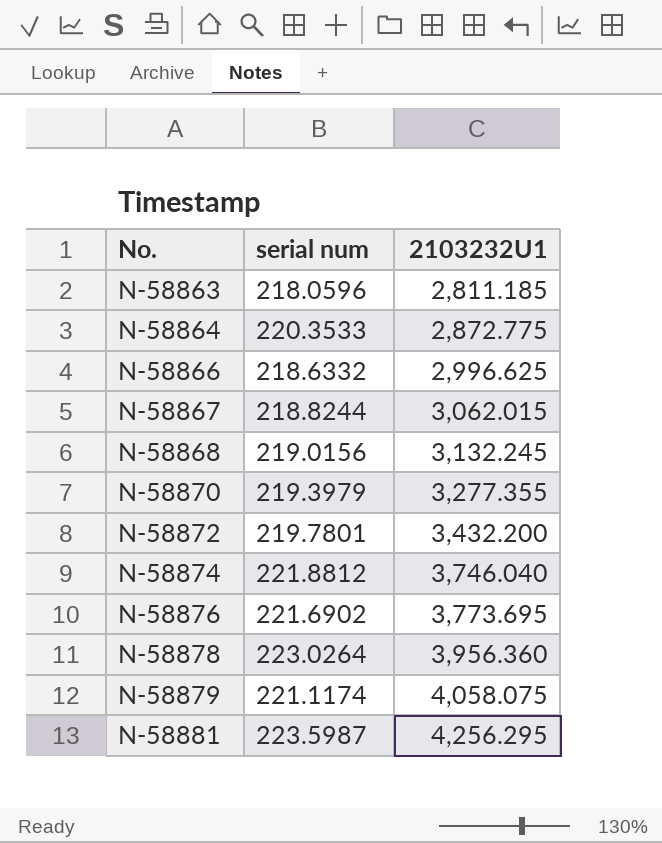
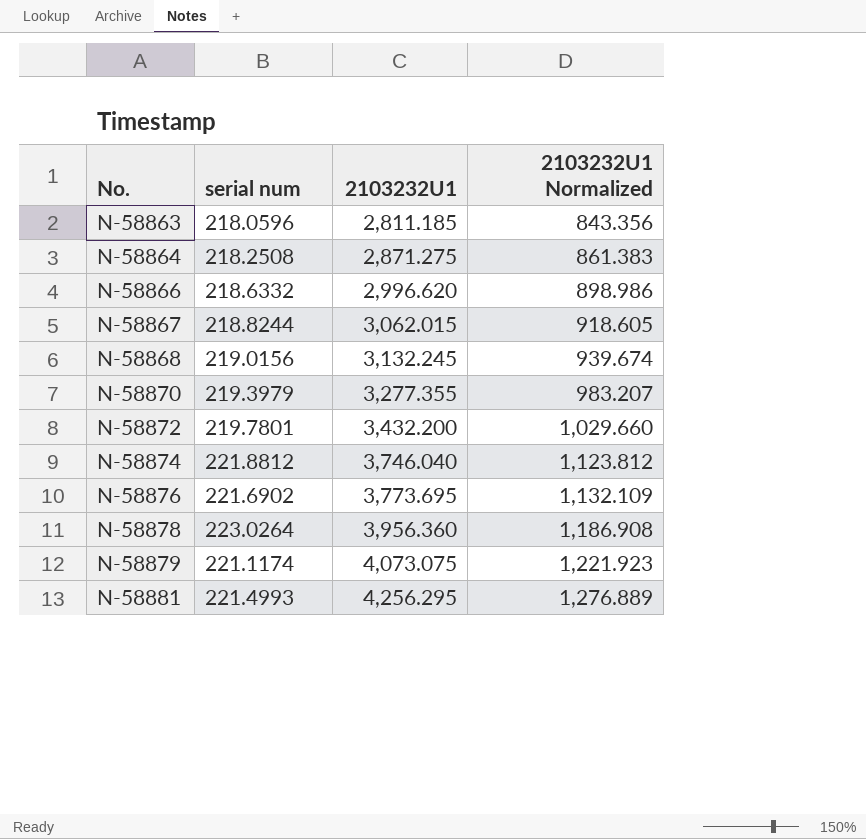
column 2103232U1 Normalized | formula: none -> [2103232U1] * 0.3
N-58864 | serial num: 220.3533 -> 218.2508
N-58864 | 2103232U1: 2,872.775 -> 2,871.275
N-58866 | 2103232U1: 2,996.625 -> 2,996.620
N-58879 | 2103232U1: 4,058.075 -> 4,073.075
N-58881 | serial num: 223.5987 -> 221.4993

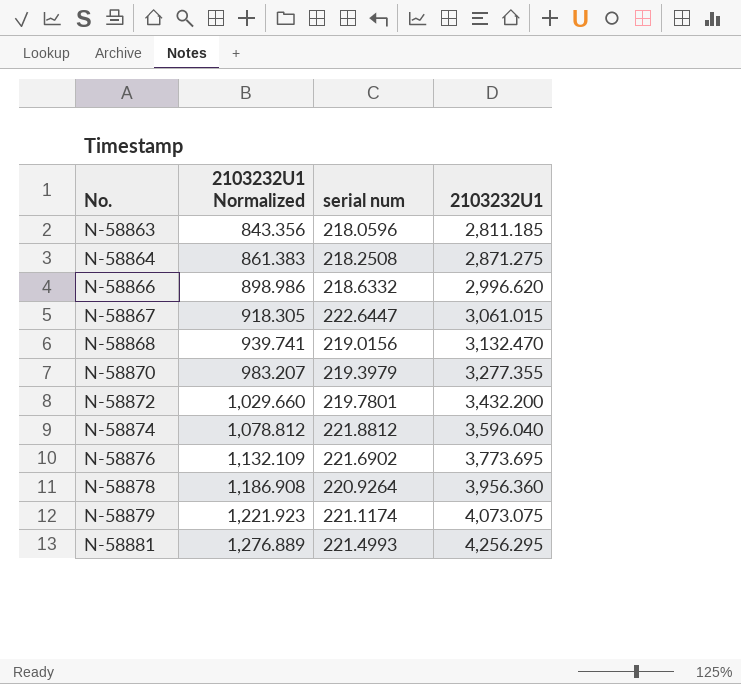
column 2103232U1 Normalized | position: 4 -> 2
N-58867 | 2103232U1 Normalized: 918.605 -> 918.305
N-58867 | serial num: 218.8244 -> 222.6447
N-58867 | 2103232U1: 3,062.015 -> 3,061.015
N-58868 | 2103232U1 Normalized: 939.674 -> 939.741
N-58868 | 2103232U1: 3,132.245 -> 3,132.470
N-58874 | 2103232U1 Normalized: 1,123.812 -> 1,078.812
N-58874 | 2103232U1: 3,746.040 -> 3,596.040
N-58878 | serial num: 223.0264 -> 220.9264

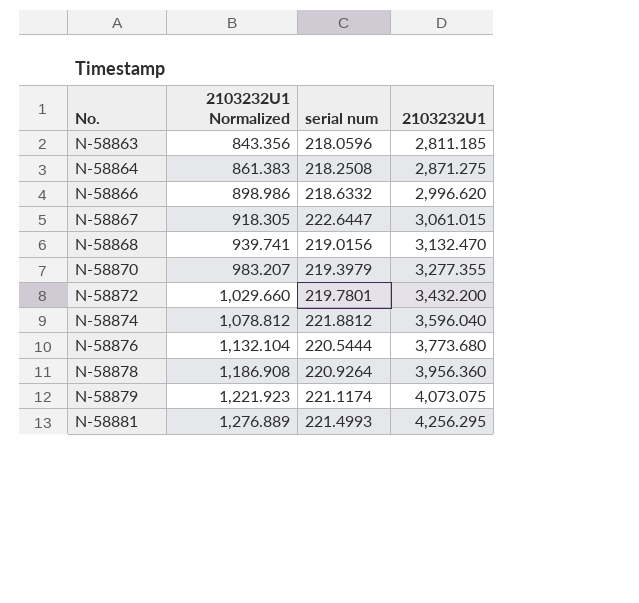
N-58876 | 2103232U1 Normalized: 1,132.109 -> 1,132.104
N-58876 | serial num: 221.6902 -> 220.5444
N-58876 | 2103232U1: 3,773.695 -> 3,773.680

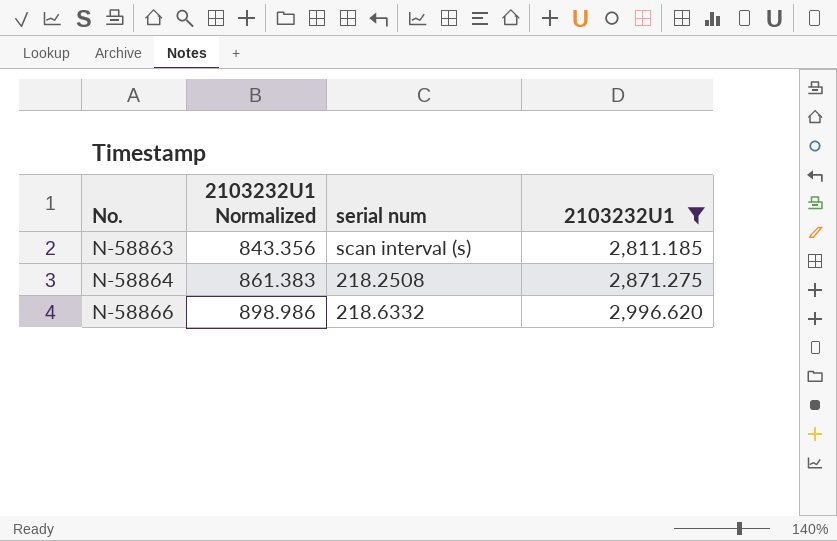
filter: none -> 2103232U1 <= 2,996.620
N-58863 | serial num: 218.0596 -> scan interval (s)

